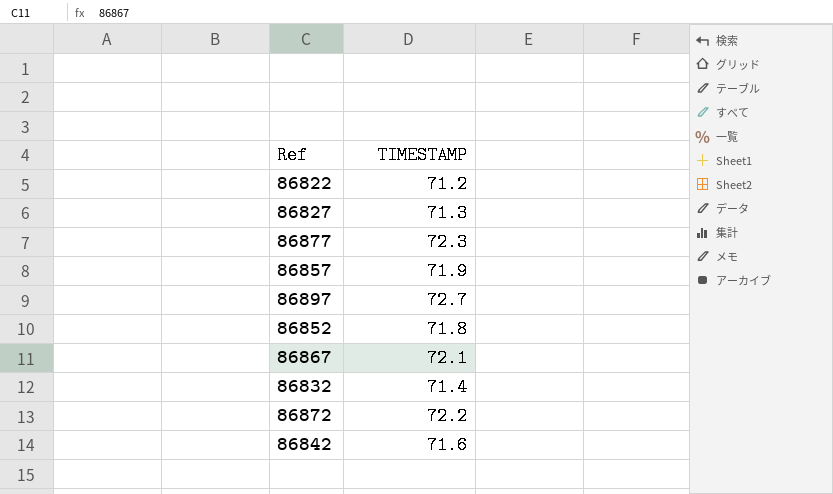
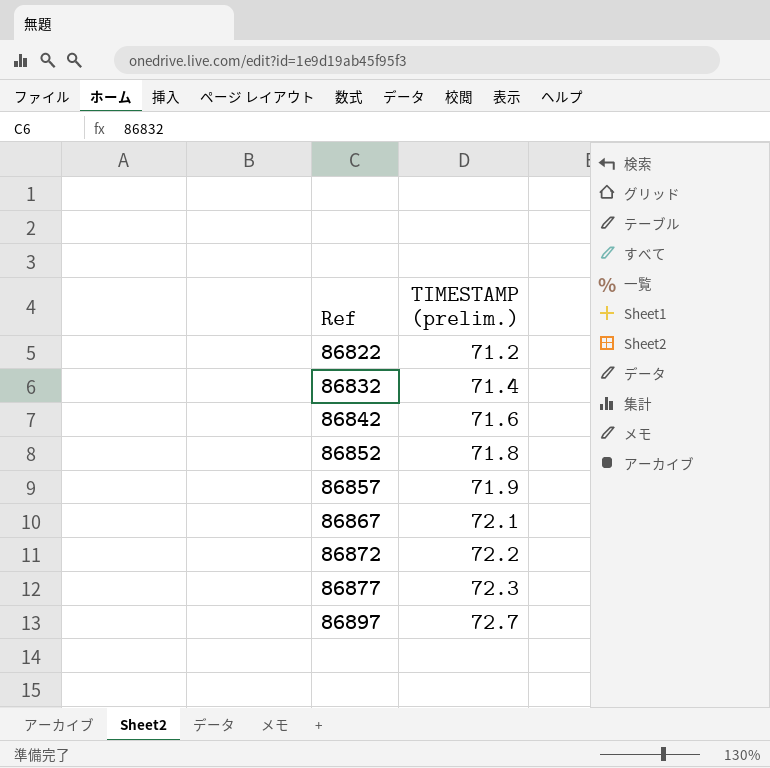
row order: none -> Ref ascending
column name: TIMESTAMP -> TIMESTAMP (prelim.)
row 86827: 71.3 -> none

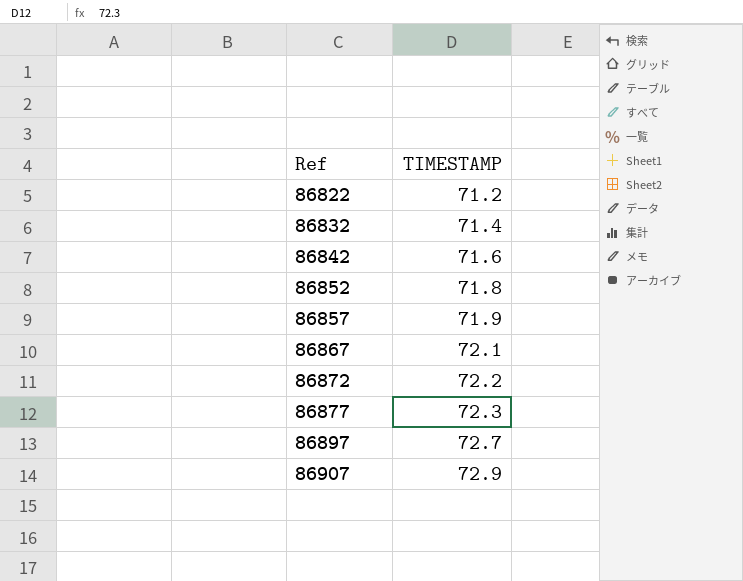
column name: TIMESTAMP (prelim.) -> TIMESTAMP
row 86907: none -> 72.9

